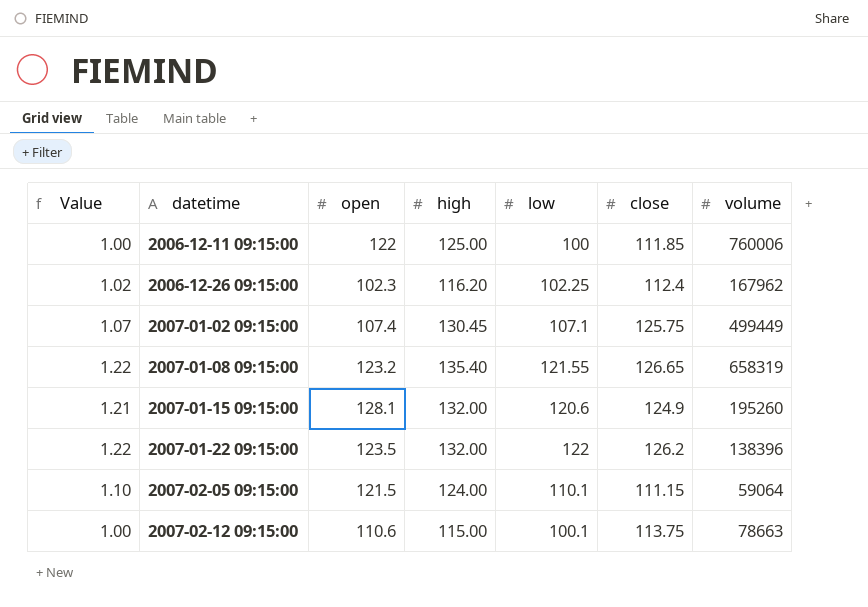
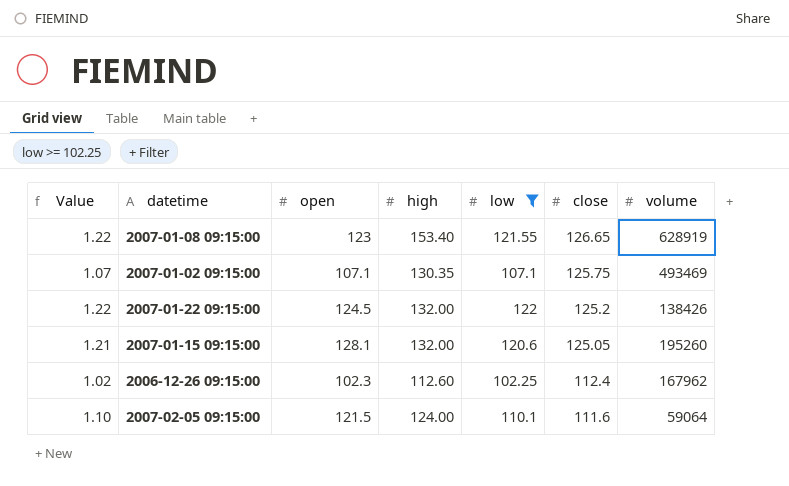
filter: none -> low >= 102.25
row order: datetime ascending -> close descending
2007-01-08 09:15:00 | open: 123.2 -> 123
2007-01-08 09:15:00 | high: 135.40 -> 153.40
2007-01-08 09:15:00 | volume: 658319 -> 628919
2007-01-02 09:15:00 | open: 107.4 -> 107.1
2007-01-02 09:15:00 | high: 130.45 -> 130.35
2007-01-02 09:15:00 | volume: 499449 -> 493469
2007-01-22 09:15:00 | open: 123.5 -> 124.5
2007-01-22 09:15:00 | close: 126.2 -> 125.2
2007-01-22 09:15:00 | volume: 138396 -> 138426
2007-01-15 09:15:00 | close: 124.9 -> 125.05
2006-12-26 09:15:00 | high: 116.20 -> 112.60
2007-02-05 09:15:00 | close: 111.15 -> 111.6

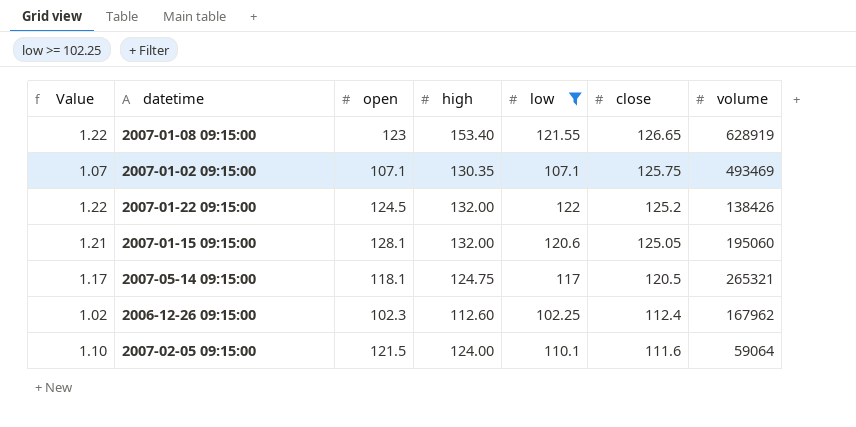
2007-01-15 09:15:00 | volume: 195260 -> 195060
row 2007-05-14 09:15:00: none -> 1.17 | 118.1 | 124.75 | 117 | 120.5 | 265321

